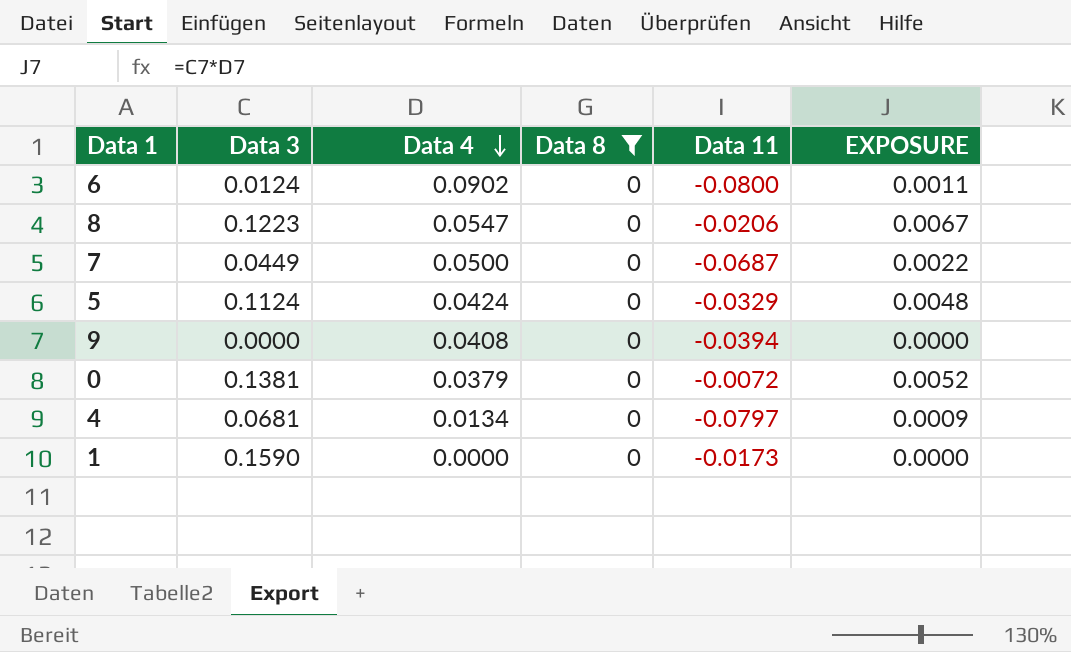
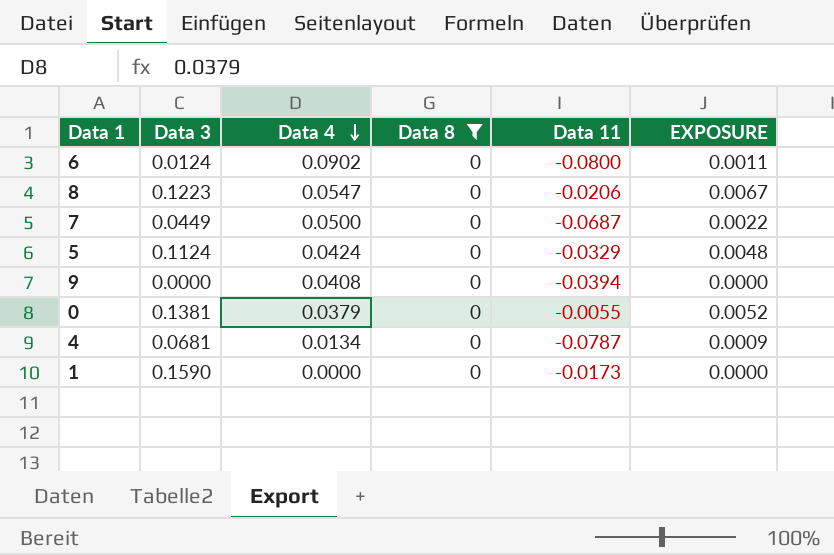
0 | Data 11: -0.0072 -> -0.0055
4 | Data 11: -0.0797 -> -0.0787

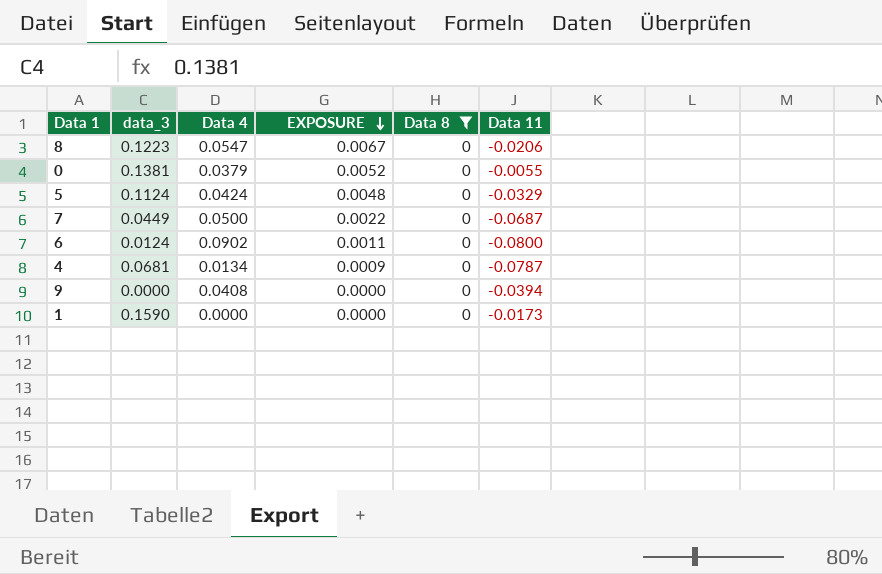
row order: Data 4 descending -> EXPOSURE descending
column name: Data 3 -> data_3
column EXPOSURE | position: 6 -> 4

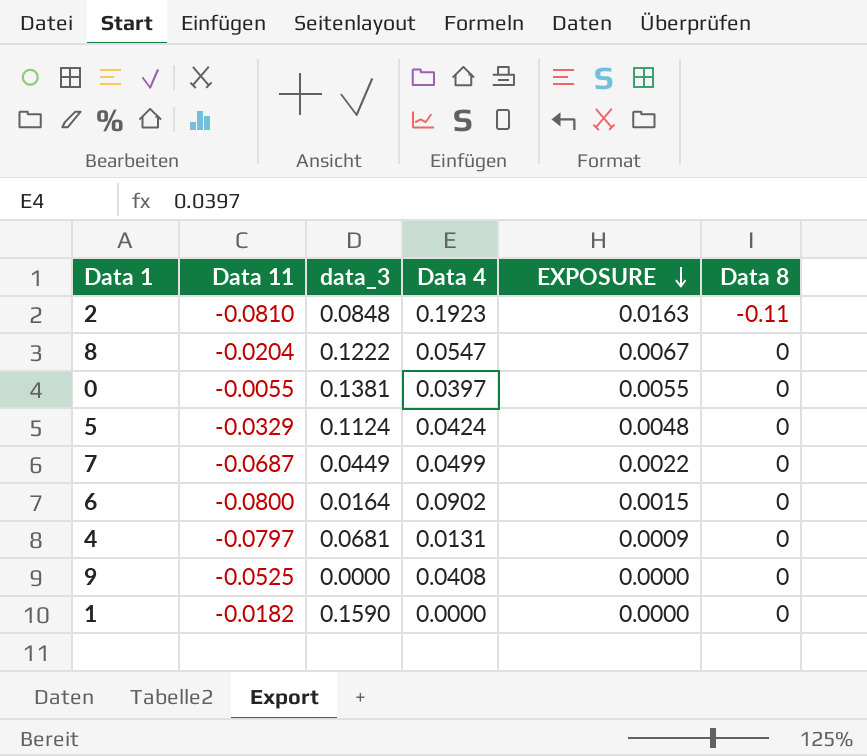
filter: Data 8 = 0 -> none
column Data 11 | position: 6 -> 2
8 | Data 11: -0.0206 -> -0.0204
8 | data_3: 0.1223 -> 0.1222
0 | Data 4: 0.0379 -> 0.0397
0 | EXPOSURE: 0.0052 -> 0.0055
7 | Data 4: 0.0500 -> 0.0499
6 | data_3: 0.0124 -> 0.0164
6 | EXPOSURE: 0.0011 -> 0.0015
4 | Data 11: -0.0787 -> -0.0797
4 | Data 4: 0.0134 -> 0.0131
9 | Data 11: -0.0394 -> -0.0525
1 | Data 11: -0.0173 -> -0.0182

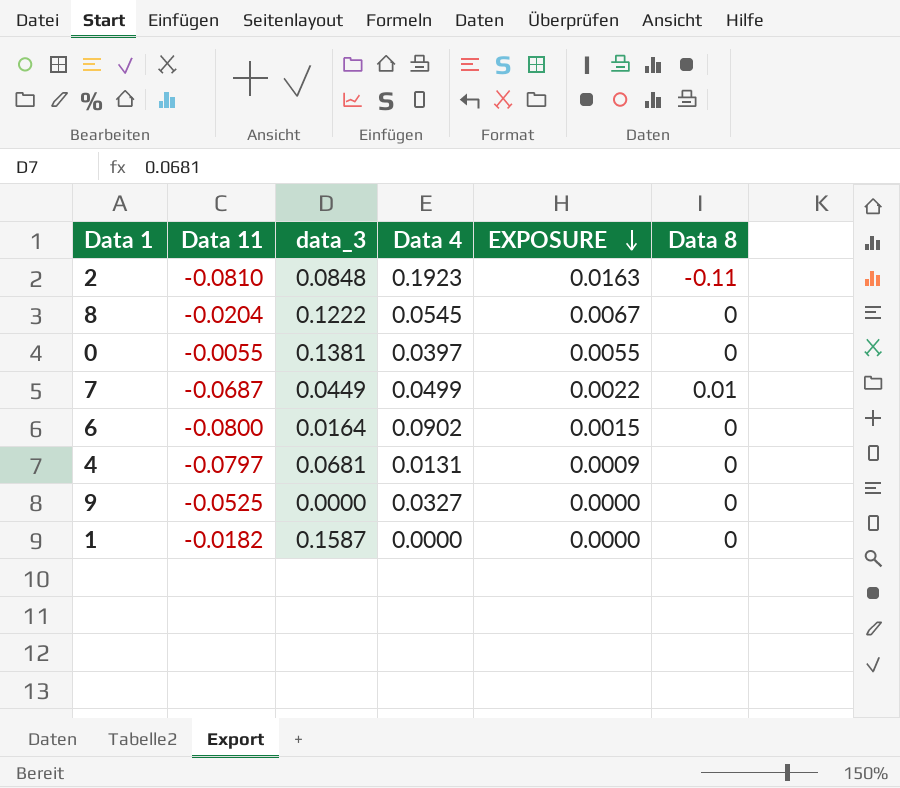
row 5: -0.0329 | 0.1124 | 0.0424 | 0.0048 | 0 -> none
8 | Data 4: 0.0547 -> 0.0545
7 | Data 8: 0 -> 0.01
9 | Data 4: 0.0408 -> 0.0327
1 | data_3: 0.1590 -> 0.1587

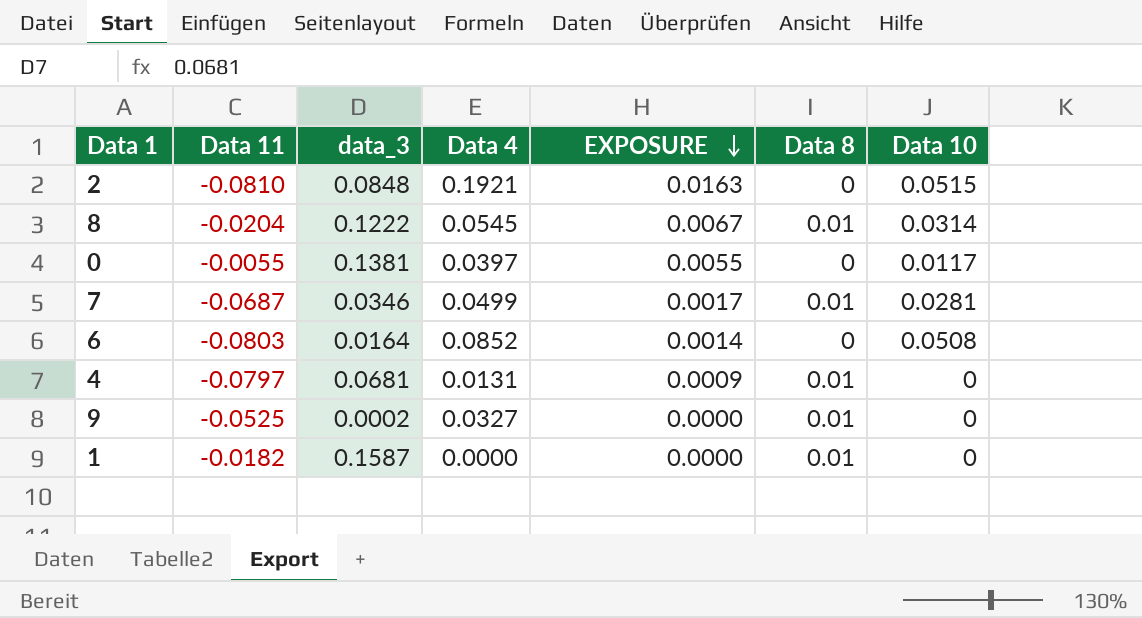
column Data 10 | position: none -> 7
2 | Data 4: 0.1923 -> 0.1921
2 | Data 8: -0.11 -> 0
8 | Data 8: 0 -> 0.01
7 | data_3: 0.0449 -> 0.0346
7 | EXPOSURE: 0.0022 -> 0.0017
6 | Data 11: -0.0800 -> -0.0803
6 | Data 4: 0.0902 -> 0.0852
6 | EXPOSURE: 0.0015 -> 0.0014
4 | Data 8: 0 -> 0.01
9 | data_3: 0.0000 -> 0.0002
9 | Data 8: 0 -> 0.01
1 | Data 8: 0 -> 0.01

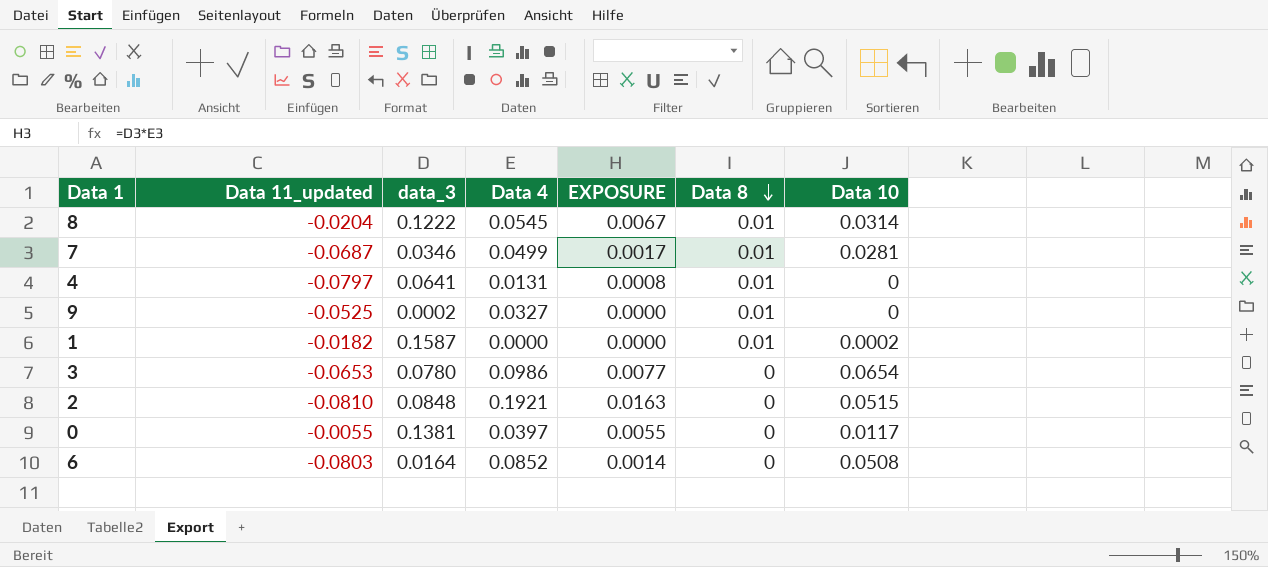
row order: EXPOSURE descending -> Data 8 descending
column name: Data 11 -> Data 11_updated
4 | data_3: 0.0681 -> 0.0641
4 | EXPOSURE: 0.0009 -> 0.0008
1 | Data 10: 0 -> 0.0002
row 3: none -> -0.0653 | 0.0780 | 0.0986 | 0.0077 | 0 | 0.0654

